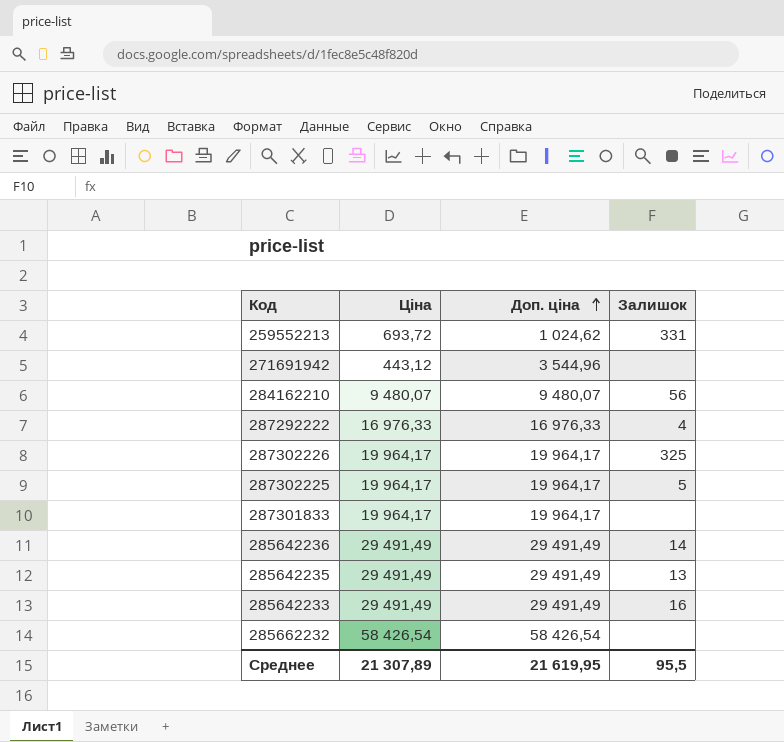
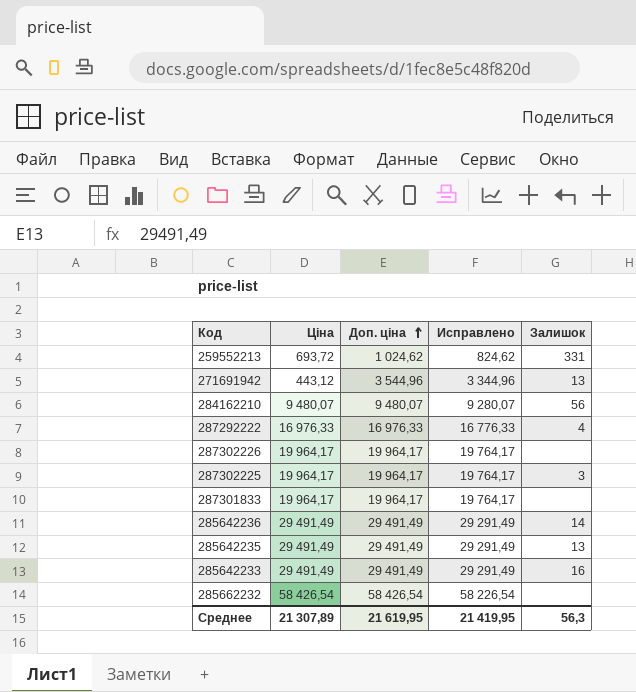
column Исправлено | formula: none -> [Доп. ціна] - 200
271691942 | Залишок: none -> 13
287302226 | Залишок: 325 -> none
287302225 | Залишок: 5 -> 3
Среднее | Залишок: 95,5 -> 56,3

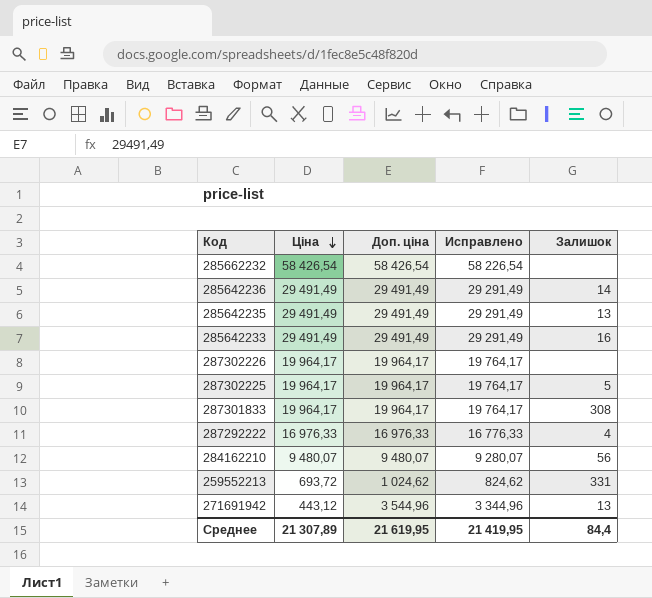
row order: Доп. ціна ascending -> Ціна descending
287302225 | Залишок: 3 -> 5
287301833 | Залишок: none -> 308
Среднее | Залишок: 56,3 -> 84,4

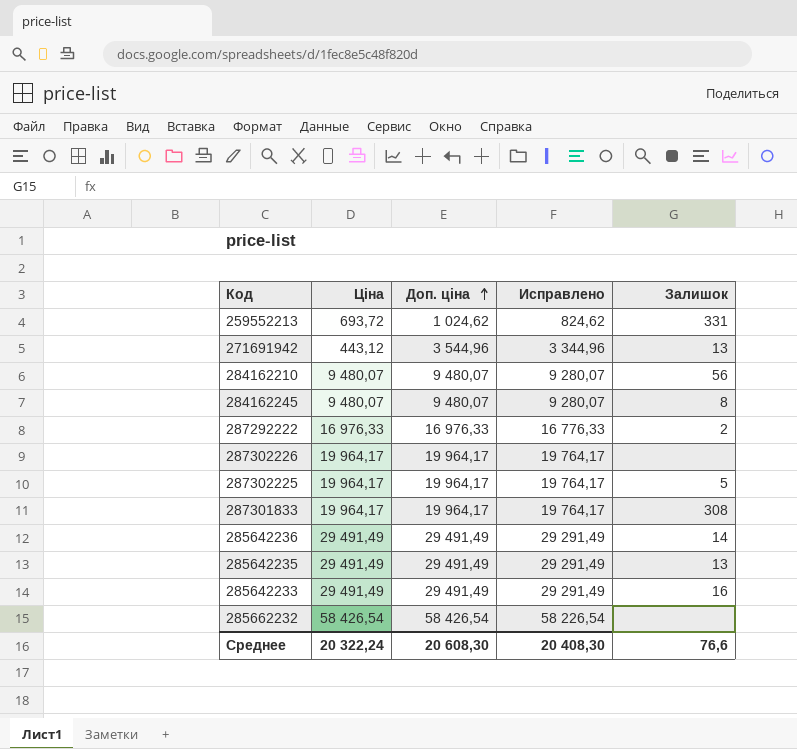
row order: Ціна descending -> Доп. ціна ascending
row 284162245: none -> 9 480,07 | 9 480,07 | 9 280,07 | 8
287292222 | Залишок: 4 -> 2
Среднее | Ціна: 21 307,89 -> 20 322,24
Среднее | Доп. ціна: 21 619,95 -> 20 608,30
Среднее | Исправлено: 21 419,95 -> 20 408,30
Среднее | Залишок: 84,4 -> 76,6

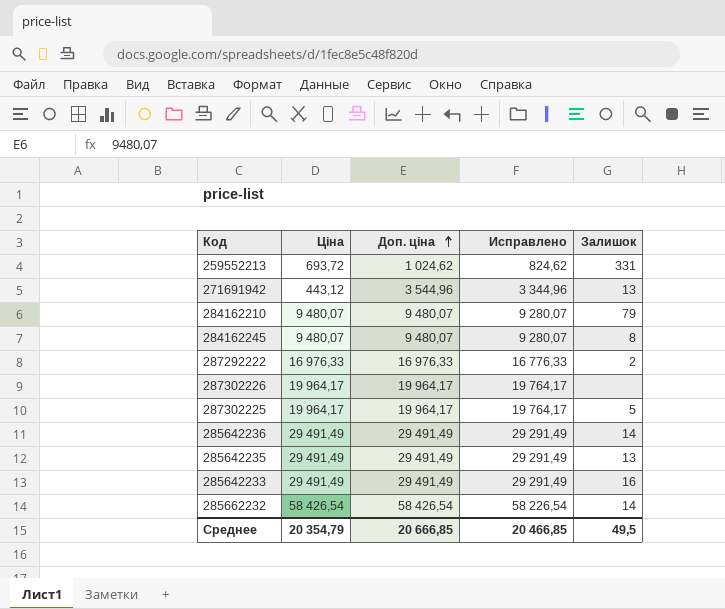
row 287301833: 19 964,17 | 19 964,17 | 19 764,17 | 308 -> none
284162210 | Залишок: 56 -> 79
285662232 | Залишок: none -> 14
Среднее | Ціна: 20 322,24 -> 20 354,79
Среднее | Доп. ціна: 20 608,30 -> 20 666,85
Среднее | Исправлено: 20 408,30 -> 20 466,85
Среднее | Залишок: 76,6 -> 49,5

